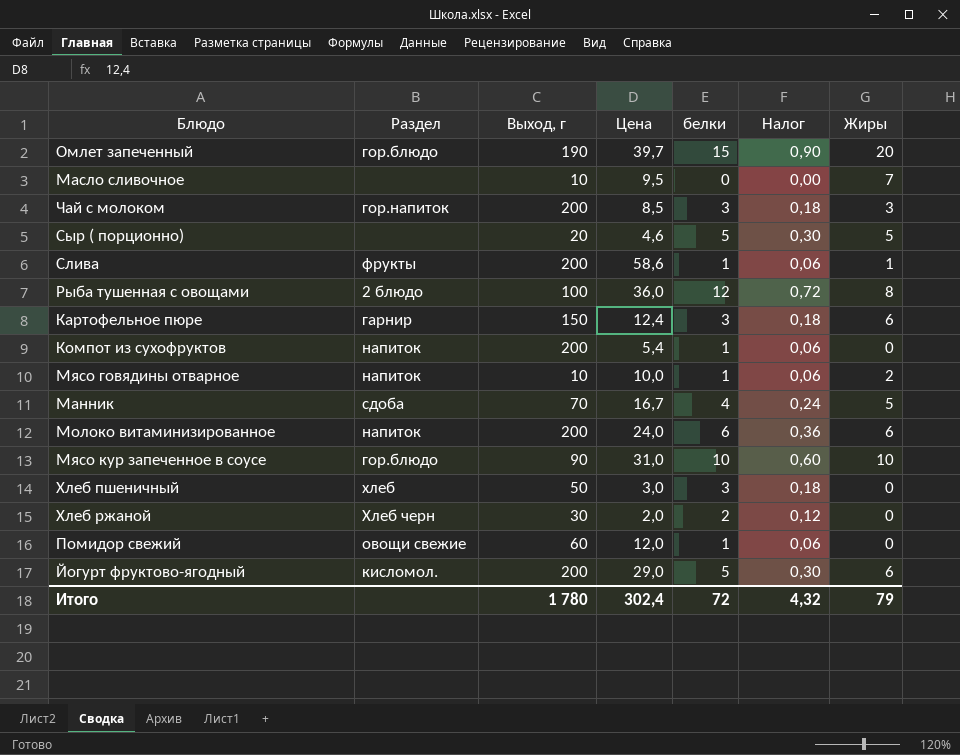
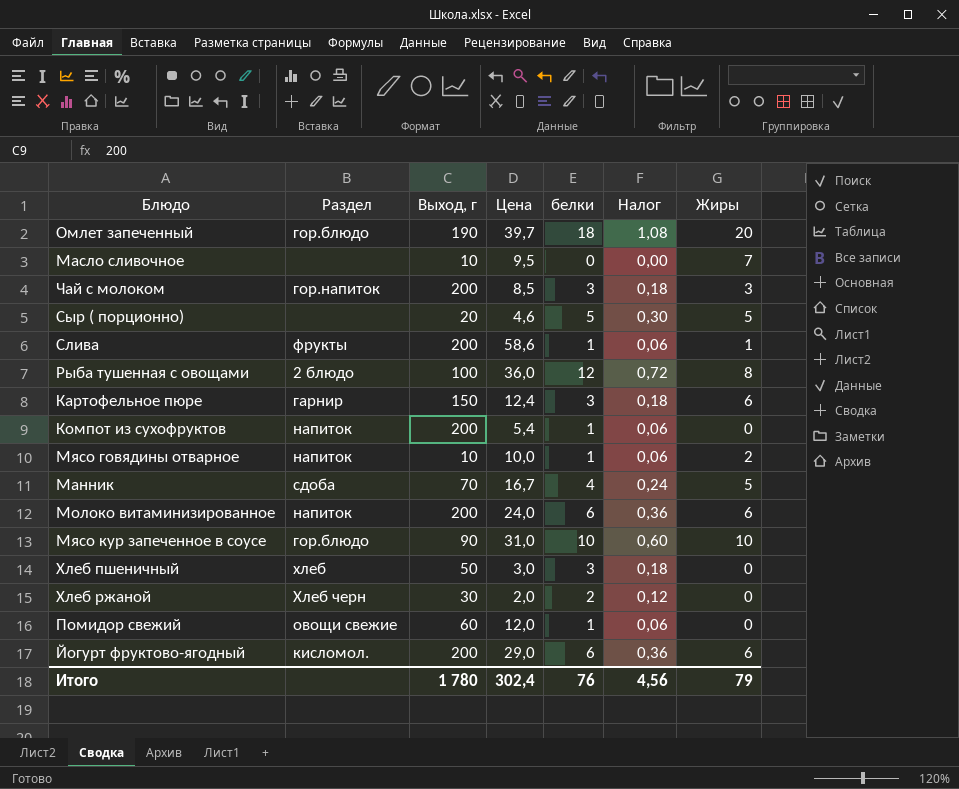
Омлет запеченный | белки: 15 -> 18
Омлет запеченный | Налог: 0,90 -> 1,08
Йогурт фруктово-ягодный | белки: 5 -> 6
Йогурт фруктово-ягодный | Налог: 0,30 -> 0,36
Итого | белки: 72 -> 76
Итого | Налог: 4,32 -> 4,56

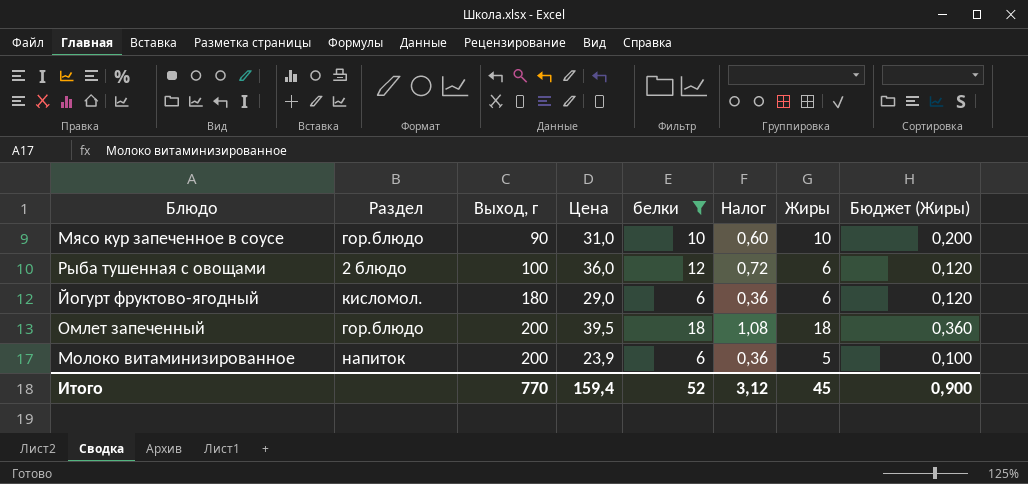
filter: none -> белки >= 6
row order: none -> Выход, г ascending
column Бюджет (Жиры) | formula: none -> [Жиры] * 0,02
Рыба тушенная с овощами | Жиры: 8 -> 6
Йогурт фруктово-ягодный | Выход, г: 200 -> 180
Омлет запеченный | Выход, г: 190 -> 200
Омлет запеченный | Цена: 39,7 -> 39,5
Омлет запеченный | Жиры: 20 -> 18
Молоко витаминизированное | Цена: 24,0 -> 23,9
Молоко витаминизированное | Жиры: 6 -> 5
Итого | Выход, г: 1 780 -> 770
Итого | Цена: 302,4 -> 159,4
Итого | белки: 76 -> 52
Итого | Налог: 4,56 -> 3,12
Итого | Жиры: 79 -> 45

